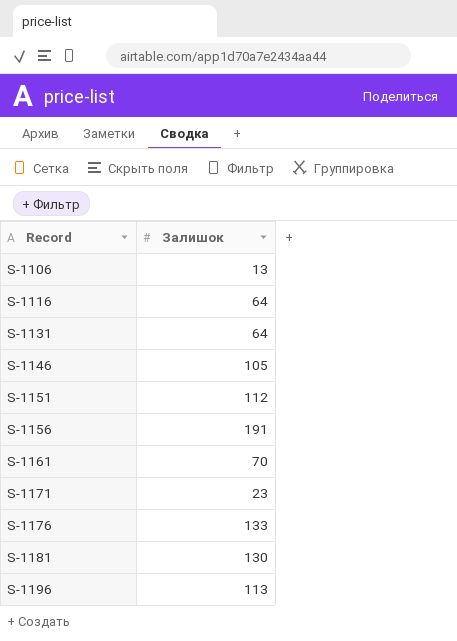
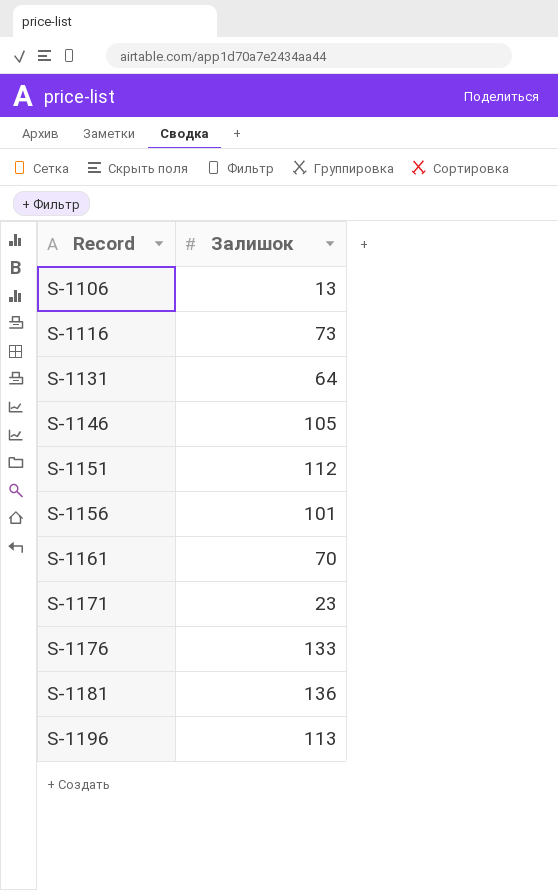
S-1116 | Залишок: 64 -> 73
S-1156 | Залишок: 191 -> 101
S-1181 | Залишок: 130 -> 136

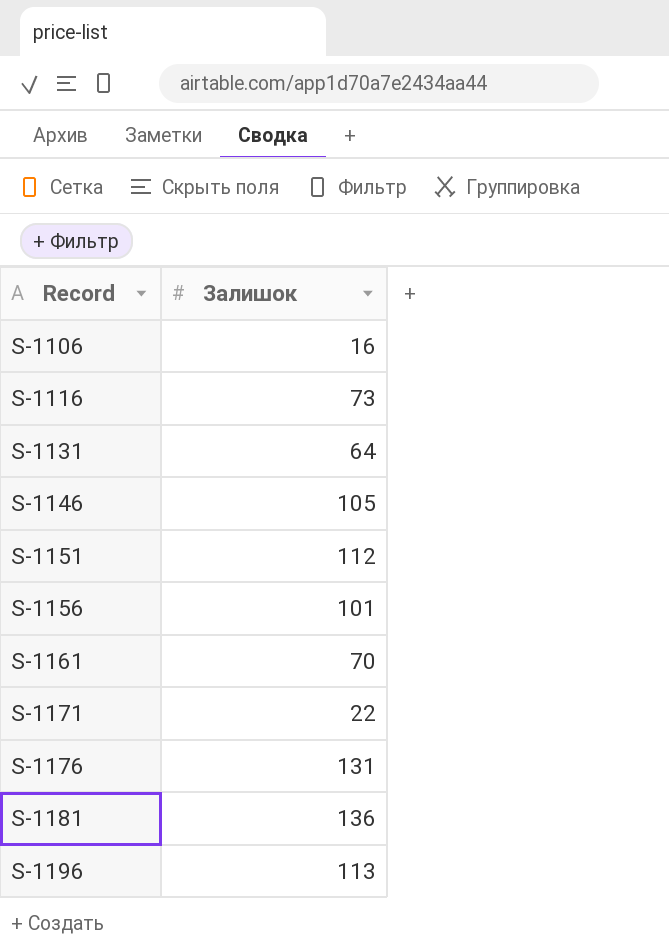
S-1106 | Залишок: 13 -> 16
S-1171 | Залишок: 23 -> 22
S-1176 | Залишок: 133 -> 131

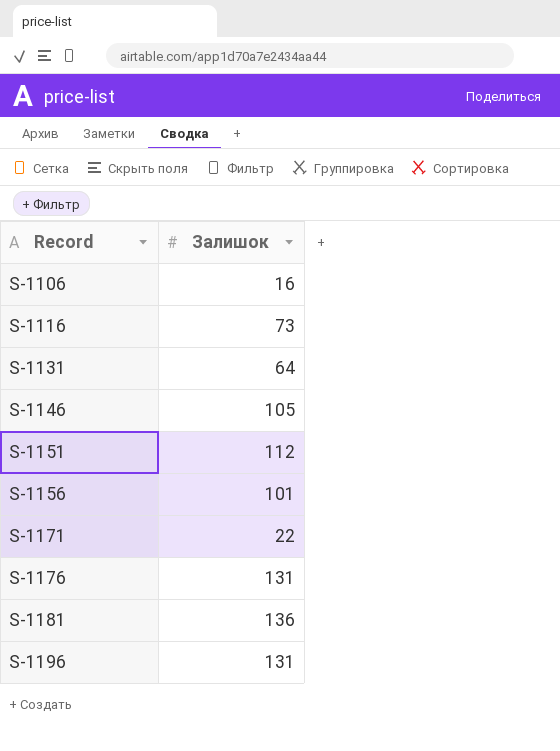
row S-1161: 70 -> none
S-1196 | Залишок: 113 -> 131

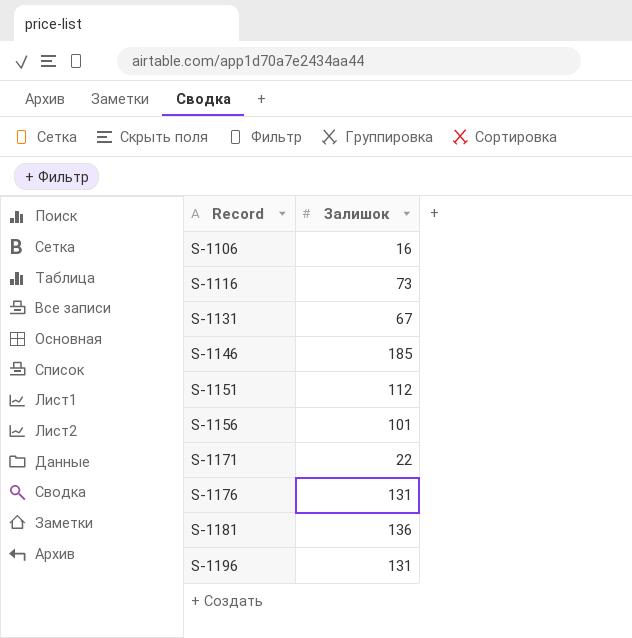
S-1131 | Залишок: 64 -> 67
S-1146 | Залишок: 105 -> 185

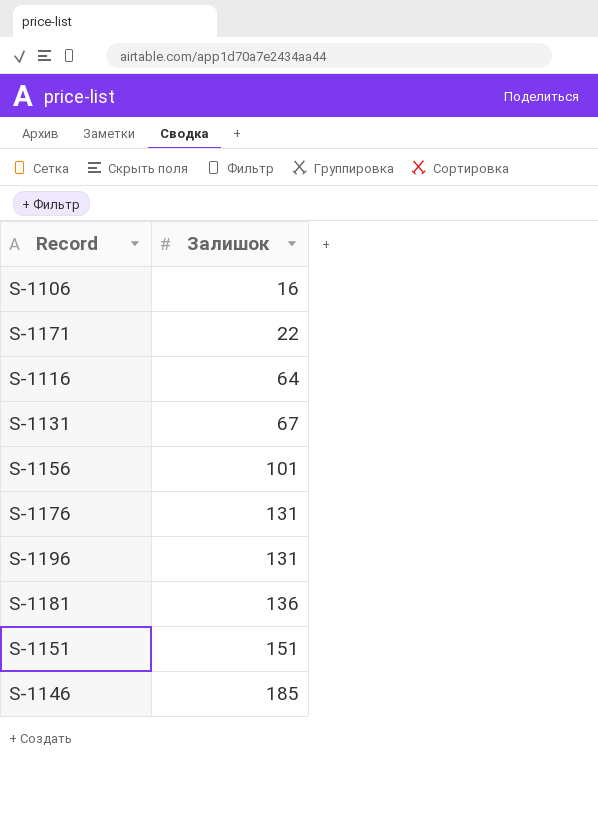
row order: Record ascending -> Залишок ascending
S-1116 | Залишок: 73 -> 64
S-1151 | Залишок: 112 -> 151

